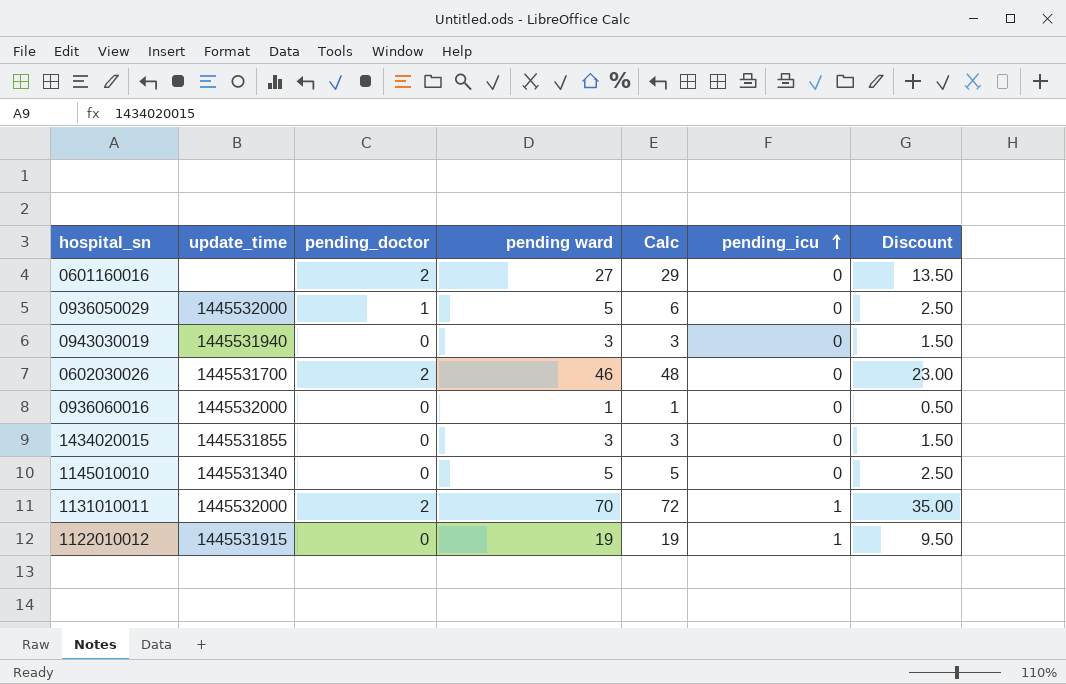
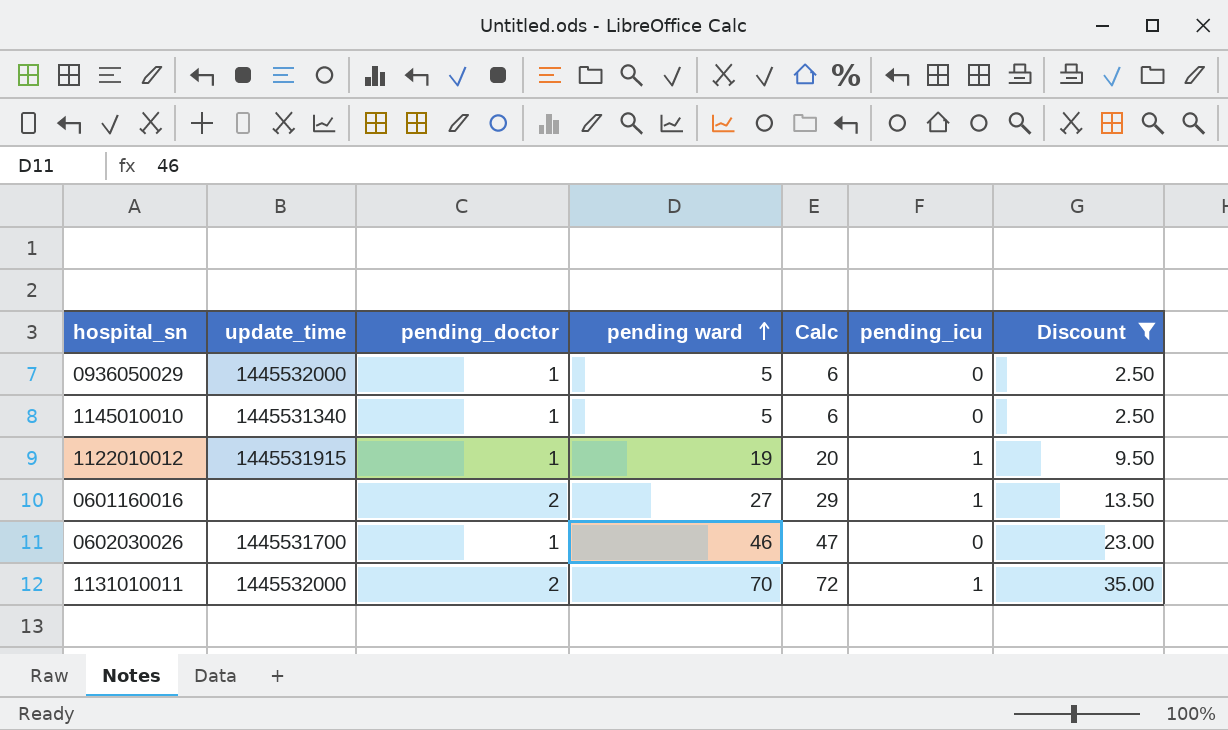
filter: none -> Discount >= 2.50
row order: pending_icu ascending -> pending ward ascending
1145010010 | pending_doctor: 0 -> 1
1145010010 | Calc: 5 -> 6
1122010012 | pending_doctor: 0 -> 1
1122010012 | Calc: 19 -> 20
0601160016 | pending_icu: 0 -> 1
0602030026 | pending_doctor: 2 -> 1
0602030026 | Calc: 48 -> 47

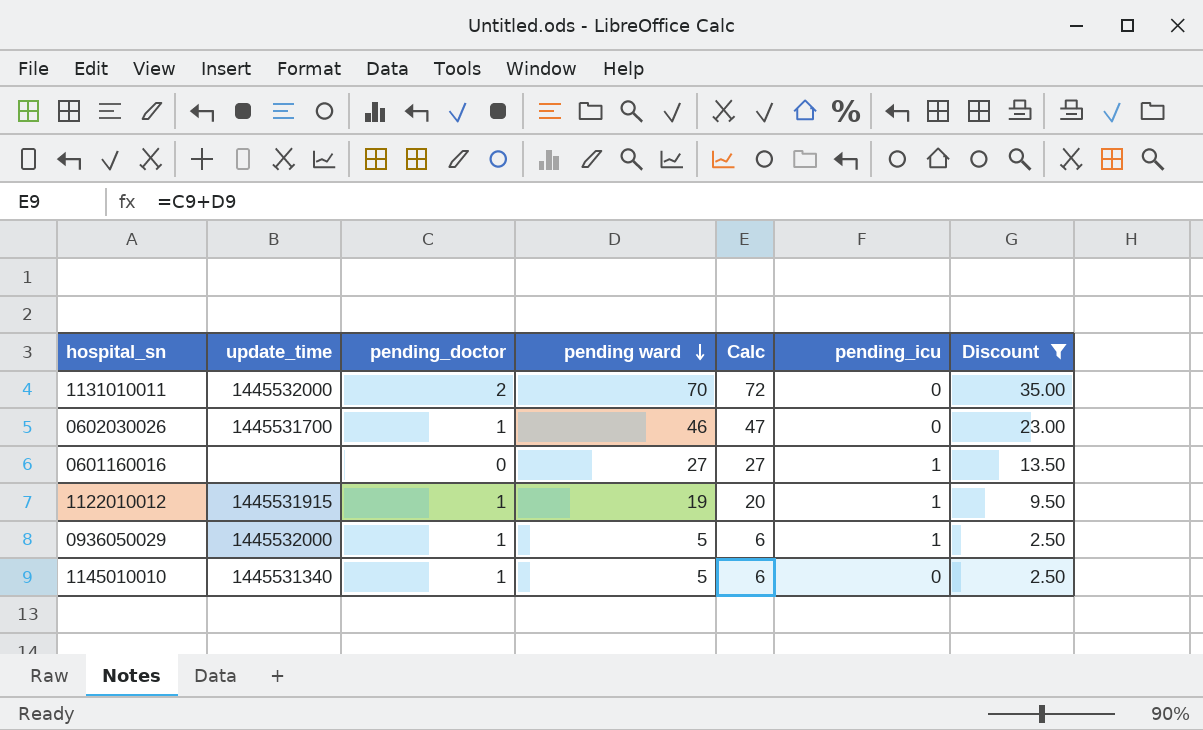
row order: pending ward ascending -> pending ward descending
1131010011 | pending_icu: 1 -> 0
0601160016 | pending_doctor: 2 -> 0
0601160016 | Calc: 29 -> 27
0936050029 | pending_icu: 0 -> 1

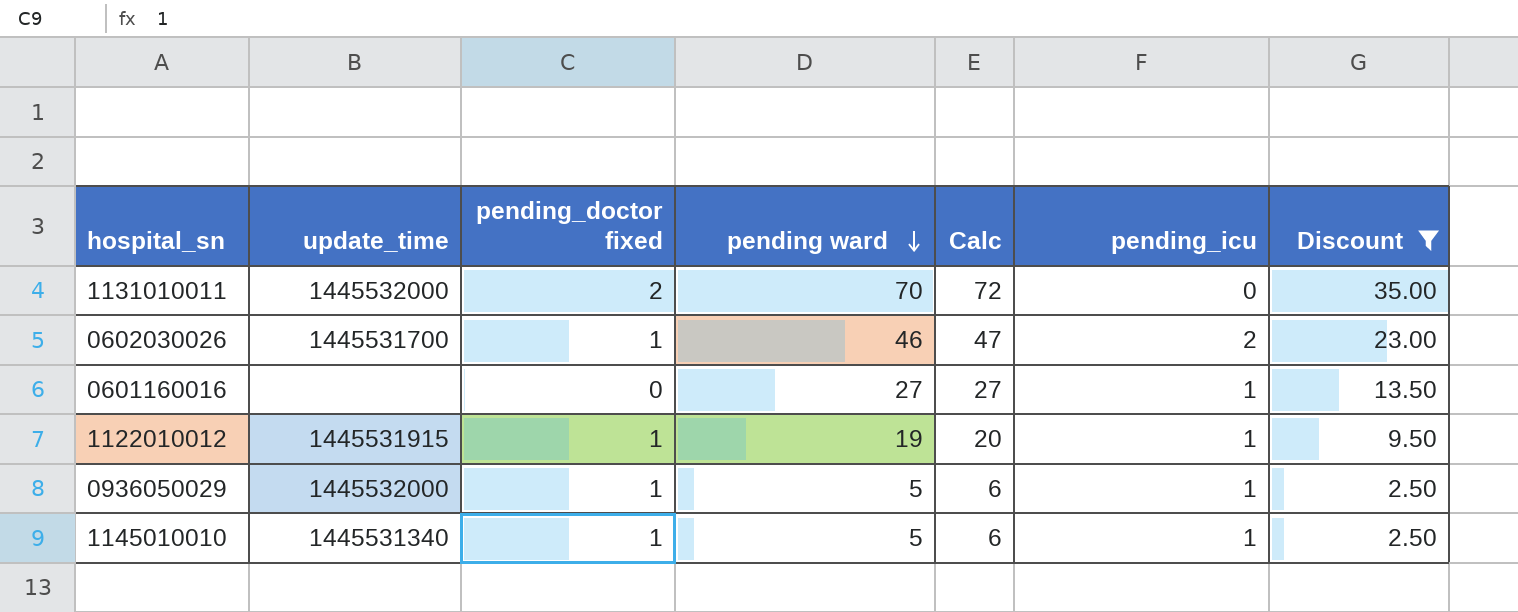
column name: pending_doctor -> pending_doctor fixed
0602030026 | pending_icu: 0 -> 2
1145010010 | pending_icu: 0 -> 1

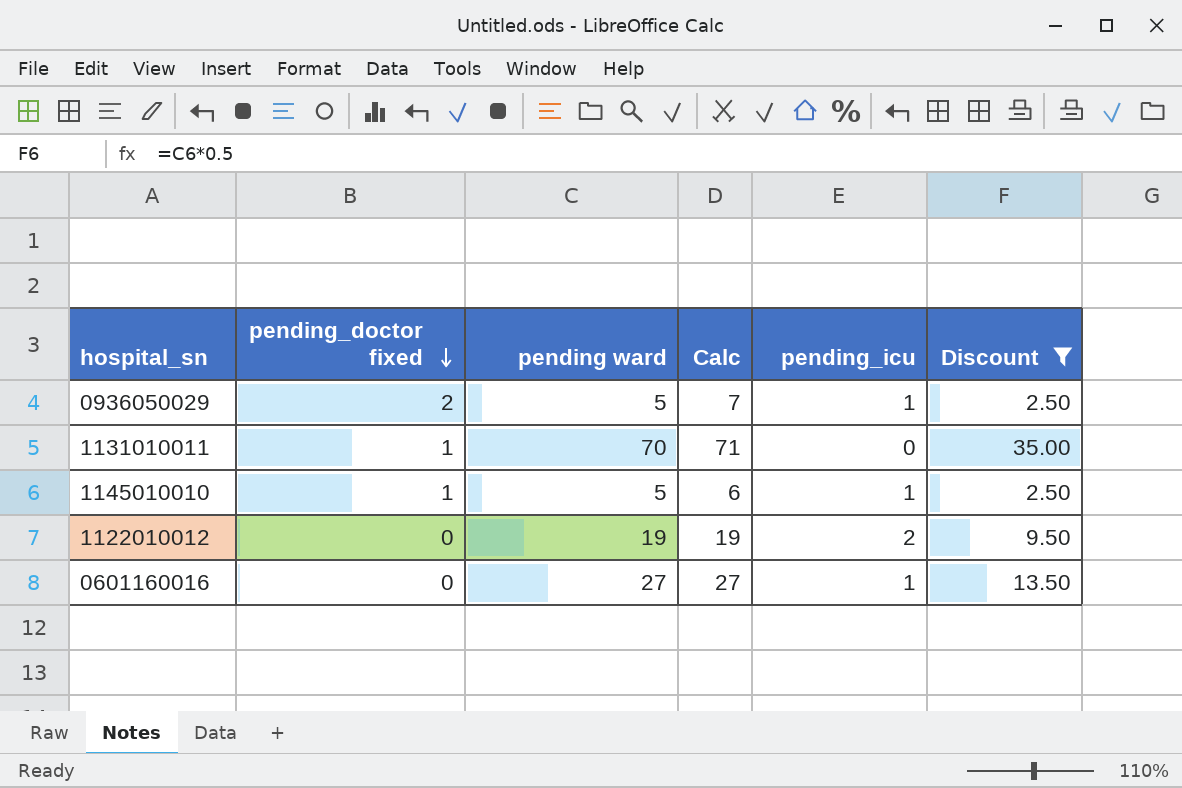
row order: pending ward descending -> pending_doctor fixed descending
column update_time | position: 2 -> none
row 0602030026: 1445531700 | 1 | 46 | 47 | 2 | 23.00 -> none
0936050029 | pending_doctor fixed: 1 -> 2
0936050029 | Calc: 6 -> 7
1131010011 | pending_doctor fixed: 2 -> 1
1131010011 | Calc: 72 -> 71
1122010012 | pending_doctor fixed: 1 -> 0
1122010012 | Calc: 20 -> 19
1122010012 | pending_icu: 1 -> 2

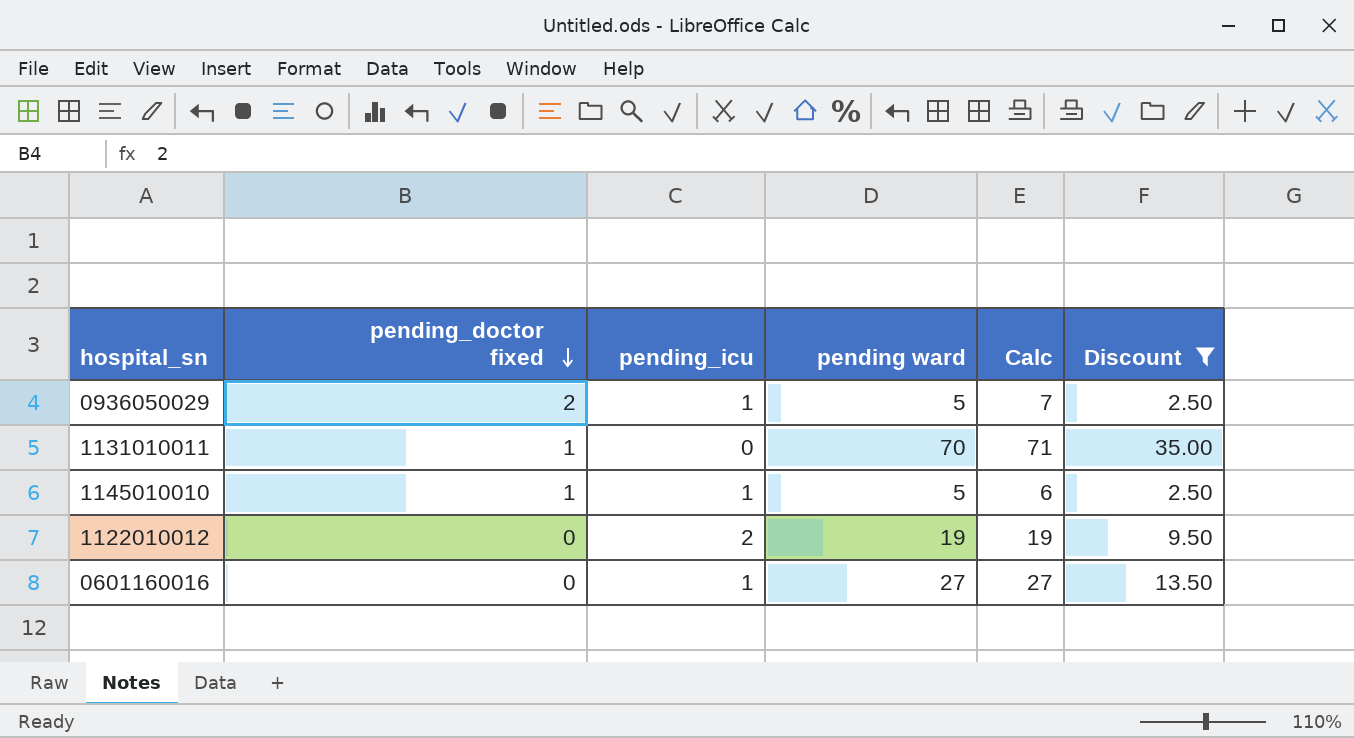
column pending_icu | position: 5 -> 3

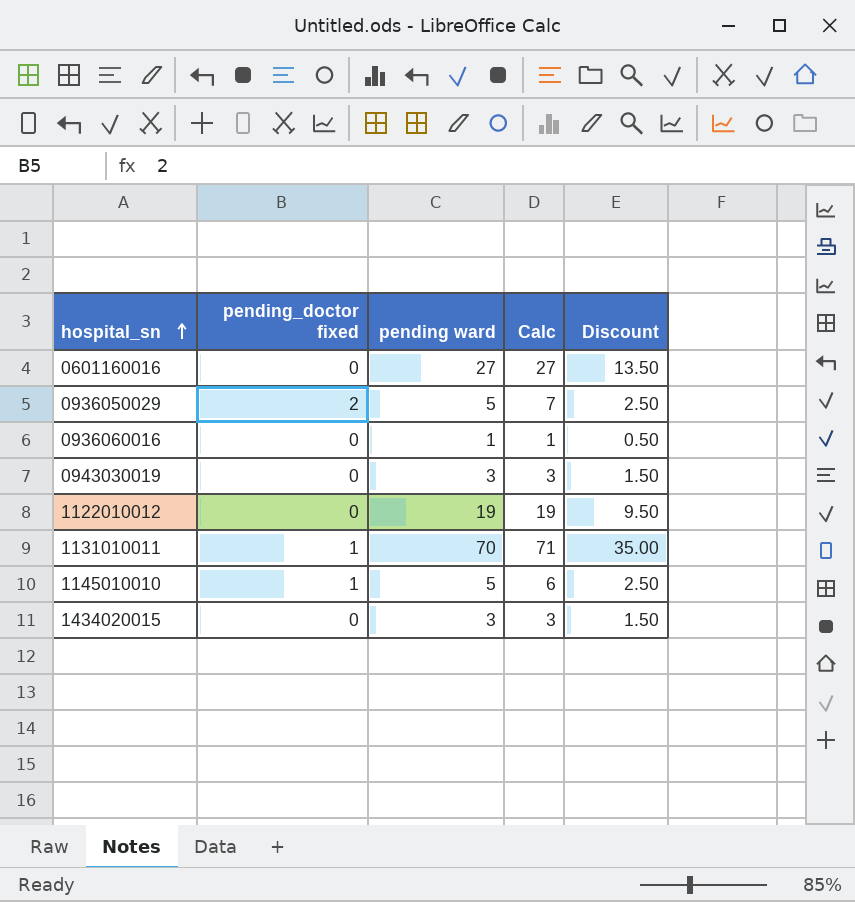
filter: Discount >= 2.50 -> none
row order: pending_doctor fixed descending -> hospital_sn ascending
column pending_icu | position: 3 -> none

